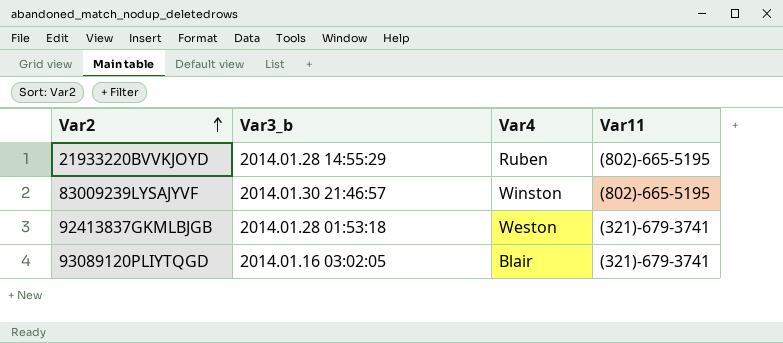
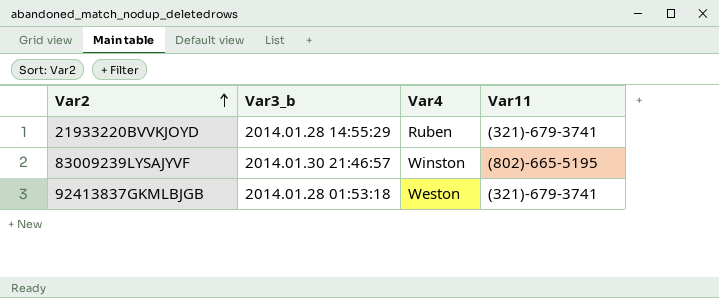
row 93089120PLIYTQGD: 2014.01.16 03:02:05 | Blair | (321)-679-3741 -> none
21933220BVVKJOYD | Var11: (802)-665-5195 -> (321)-679-3741

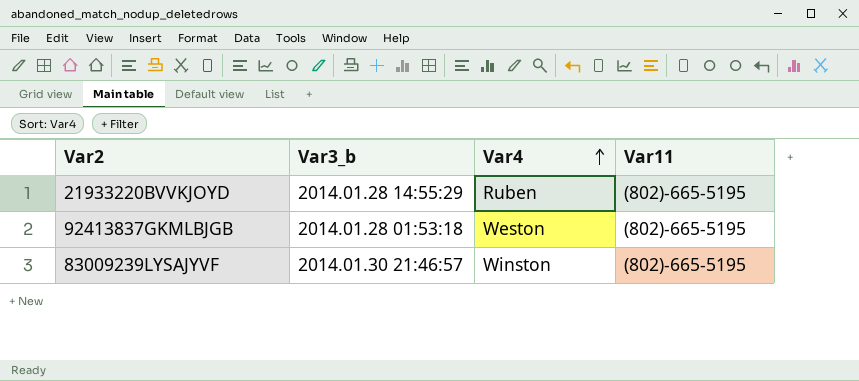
row order: Var2 ascending -> Var4 ascending
21933220BVVKJOYD | Var11: (321)-679-3741 -> (802)-665-5195
92413837GKMLBJGB | Var11: (321)-679-3741 -> (802)-665-5195

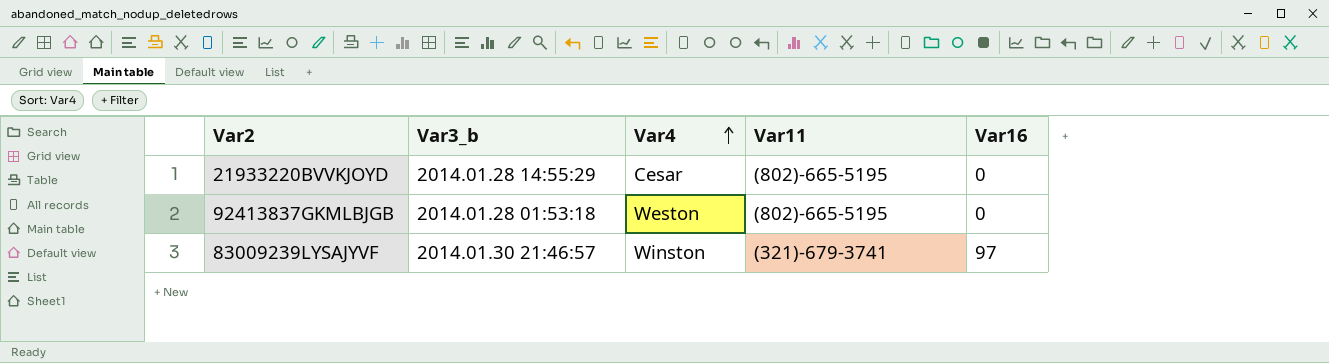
column Var16 | position: none -> 5
21933220BVVKJOYD | Var4: Ruben -> Cesar
83009239LYSAJYVF | Var11: (802)-665-5195 -> (321)-679-3741

